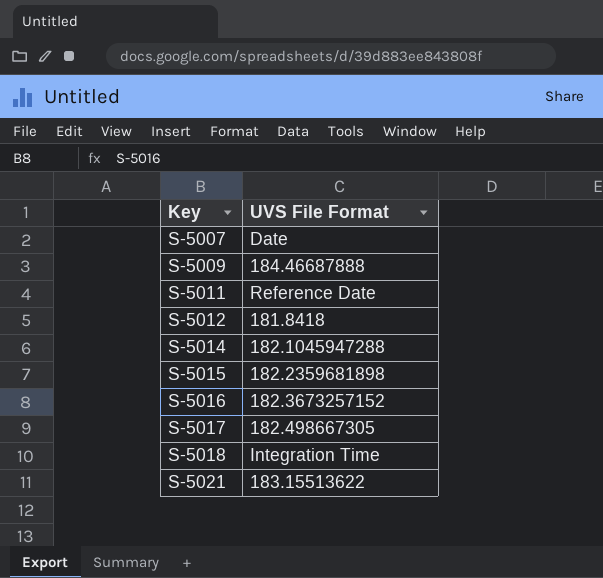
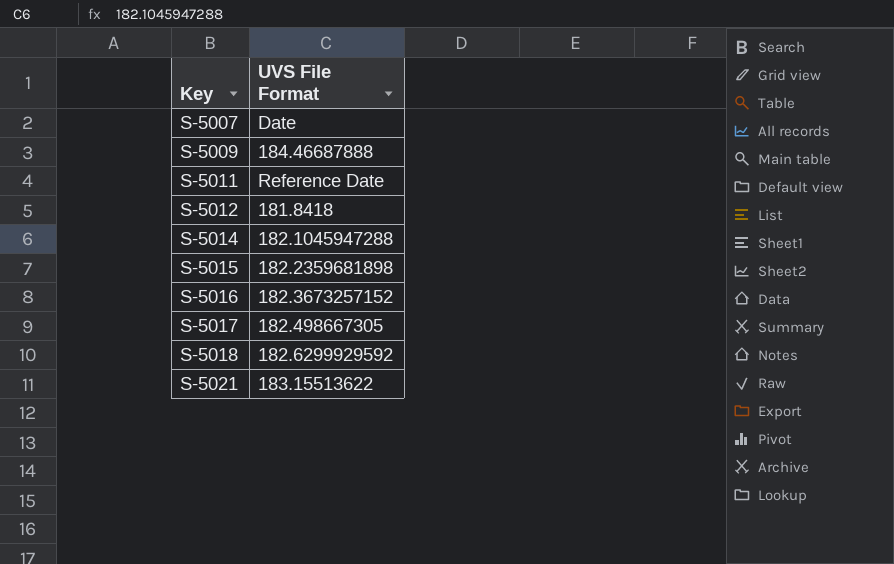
S-5018 | UVS File Format: Integration Time -> 182.6299929592

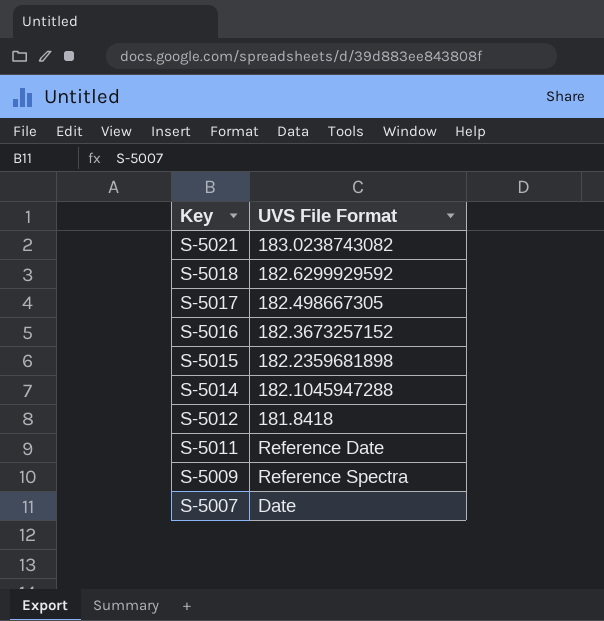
row order: Key ascending -> Key descending
S-5021 | UVS File Format: 183.15513622 -> 183.0238743082
S-5009 | UVS File Format: 184.46687888 -> Reference Spectra

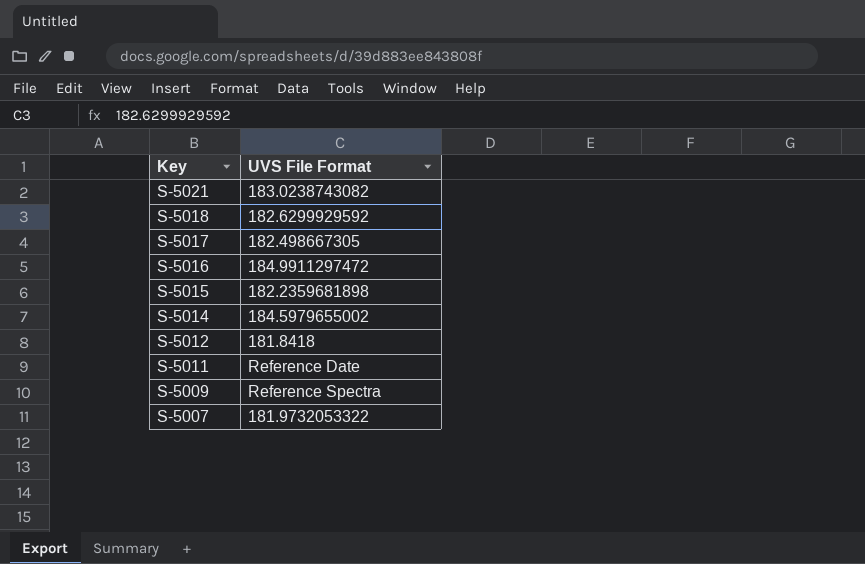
S-5016 | UVS File Format: 182.3673257152 -> 184.9911297472
S-5014 | UVS File Format: 182.1045947288 -> 184.5979655002
S-5007 | UVS File Format: Date -> 181.9732053322

